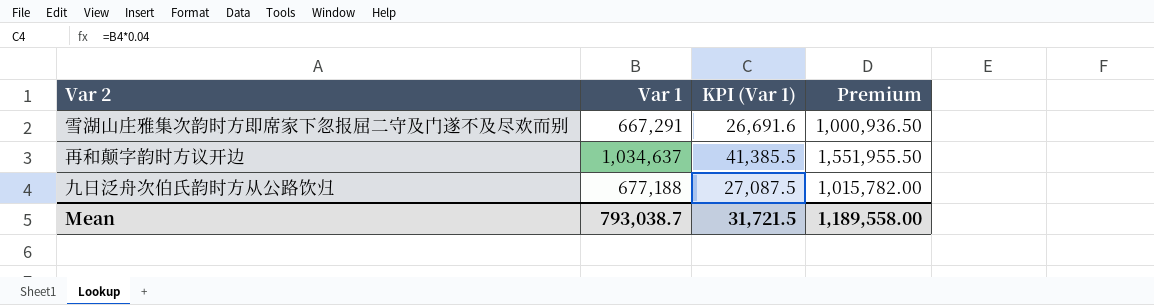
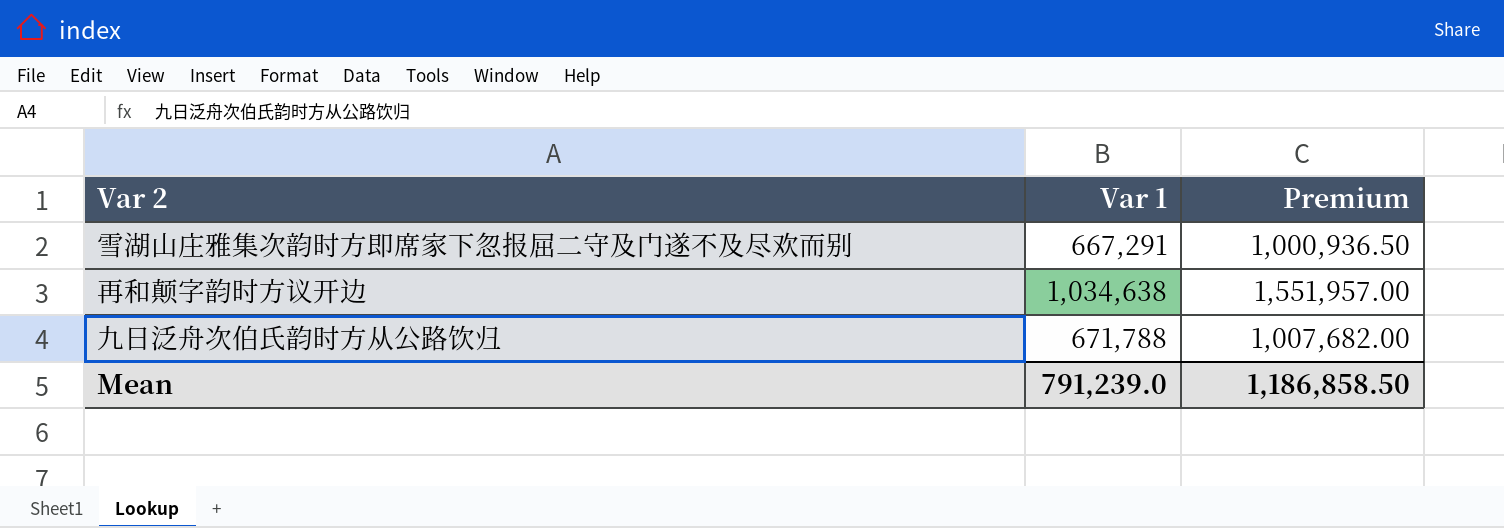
column KPI (Var 1) | formula: [Var 1] * 0.04 -> none
再和颠字韵时方议开边 | Var 1: 1,034,637 -> 1,034,638
再和颠字韵时方议开边 | Premium: 1,551,955.50 -> 1,551,957.00
九日泛舟次伯氏韵时方从公路饮归 | Var 1: 677,188 -> 671,788
九日泛舟次伯氏韵时方从公路饮归 | Premium: 1,015,782.00 -> 1,007,682.00
Mean | Var 1: 793,038.7 -> 791,239.0
Mean | Premium: 1,189,558.00 -> 1,186,858.50

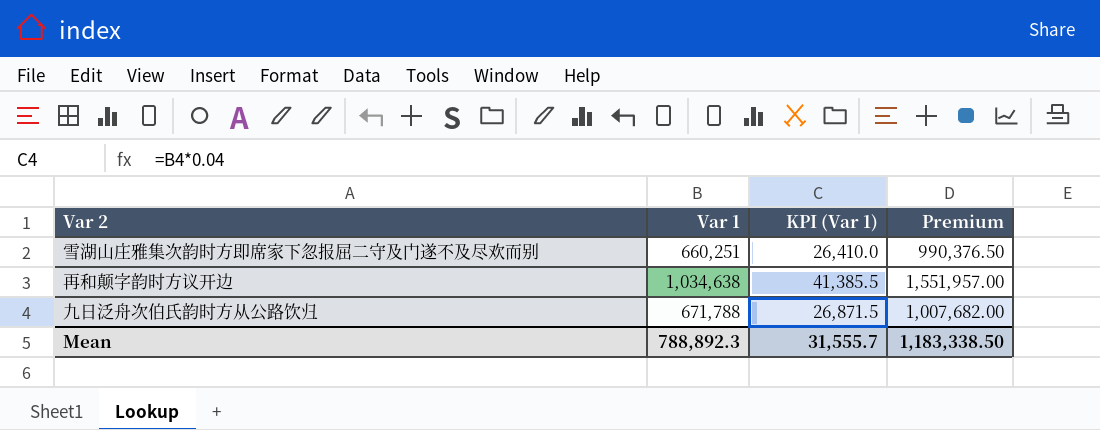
column KPI (Var 1) | formula: none -> [Var 1] * 0.04
雪湖山庄雅集次韵时方即席家下忽报屈二守及门遂不及尽欢而别 | Var 1: 667,291 -> 660,251
雪湖山庄雅集次韵时方即席家下忽报屈二守及门遂不及尽欢而别 | Premium: 1,000,936.50 -> 990,376.50
Mean | Var 1: 791,239.0 -> 788,892.3
Mean | Premium: 1,186,858.50 -> 1,183,338.50

